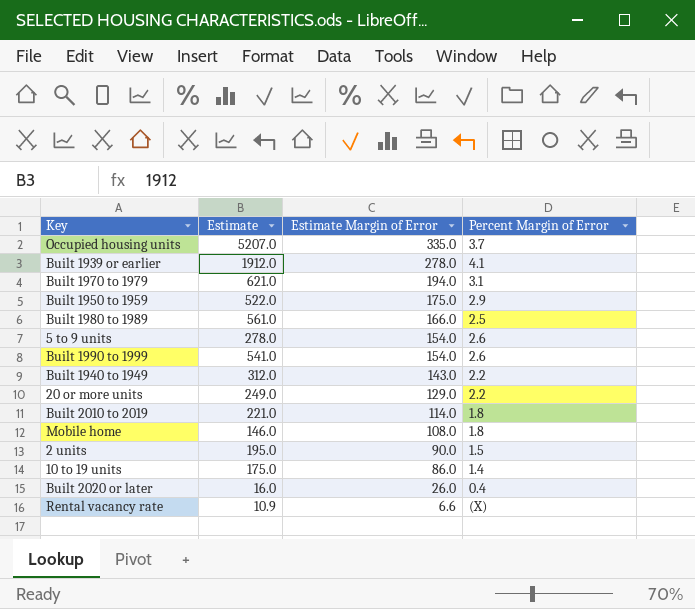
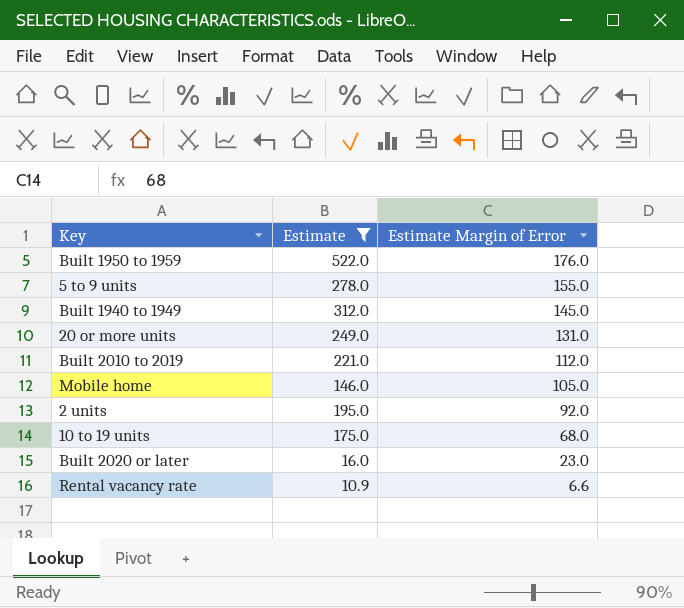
filter: none -> Estimate <= 522.0
column Percent Margin of Error | position: 4 -> none
Built 1950 to 1959 | Estimate Margin of Error: 175.0 -> 176.0
5 to 9 units | Estimate Margin of Error: 154.0 -> 155.0
Built 1940 to 1949 | Estimate Margin of Error: 143.0 -> 145.0
20 or more units | Estimate Margin of Error: 129.0 -> 131.0
Built 2010 to 2019 | Estimate Margin of Error: 114.0 -> 112.0
Mobile home | Estimate Margin of Error: 108.0 -> 105.0
2 units | Estimate Margin of Error: 90.0 -> 92.0
10 to 19 units | Estimate Margin of Error: 86.0 -> 68.0
Built 2020 or later | Estimate Margin of Error: 26.0 -> 23.0

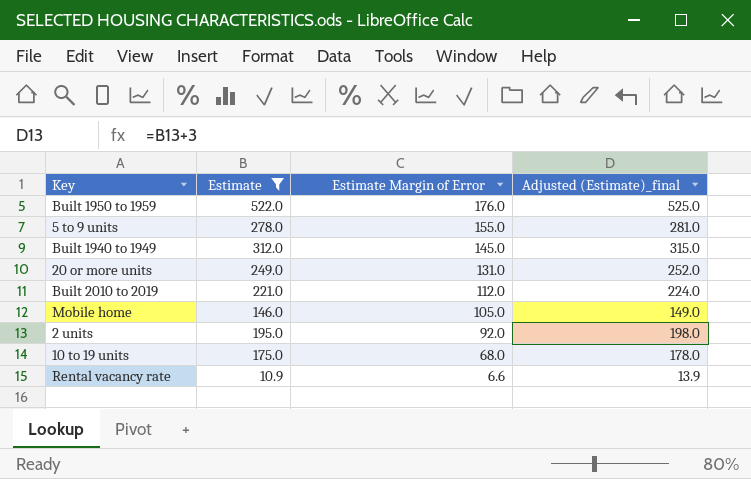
column Adjusted (Estimate)_final | formula: none -> [Estimate] + 3
row Built 2020 or later: 16.0 | 23.0 -> none

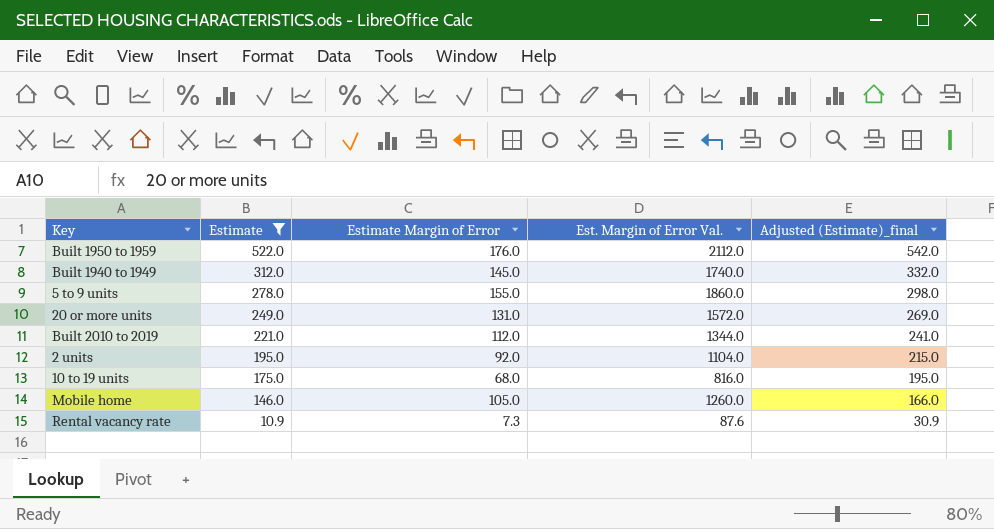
row order: Estimate Margin of Error descending -> Estimate descending
column Est. Margin of Error Val. | formula: none -> [Estimate Margin of Error] * 12
column Adjusted (Estimate)_final | formula: [Estimate] + 3 -> [Estimate] + 20
Rental vacancy rate | Estimate Margin of Error: 6.6 -> 7.3

